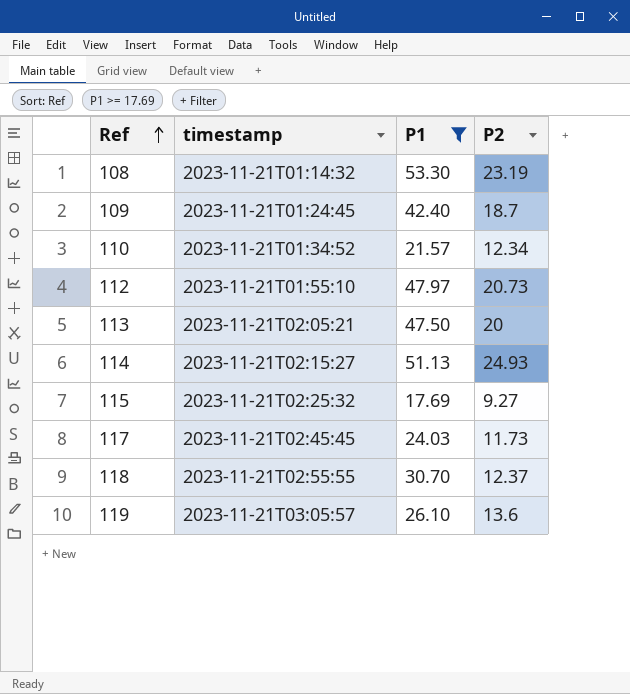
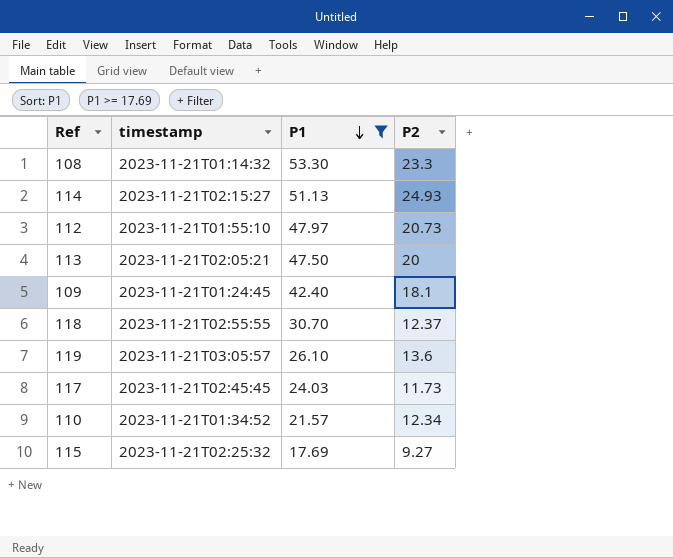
row order: Ref ascending -> P1 descending
108 | P2: 23.19 -> 23.3
109 | P2: 18.7 -> 18.1

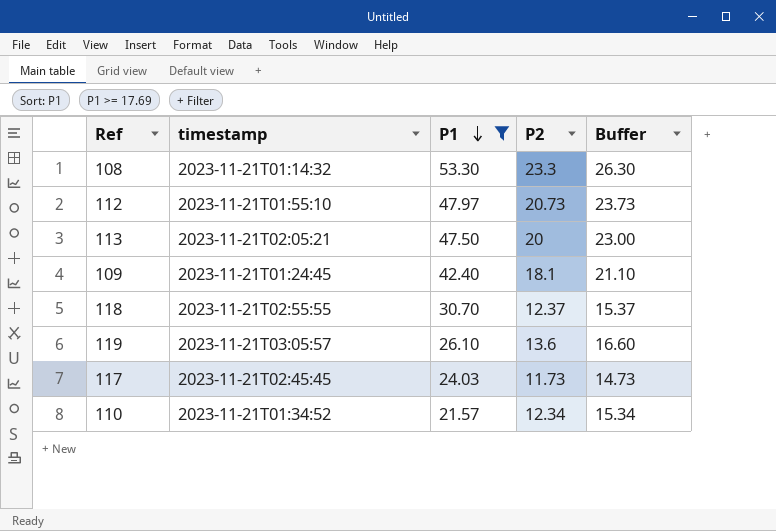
column Buffer | formula: none -> [P2] + 3
row 114: 2023-11-21T02:15:27 | 51.13 | 24.93 -> none
row 115: 2023-11-21T02:25:32 | 17.69 | 9.27 -> none

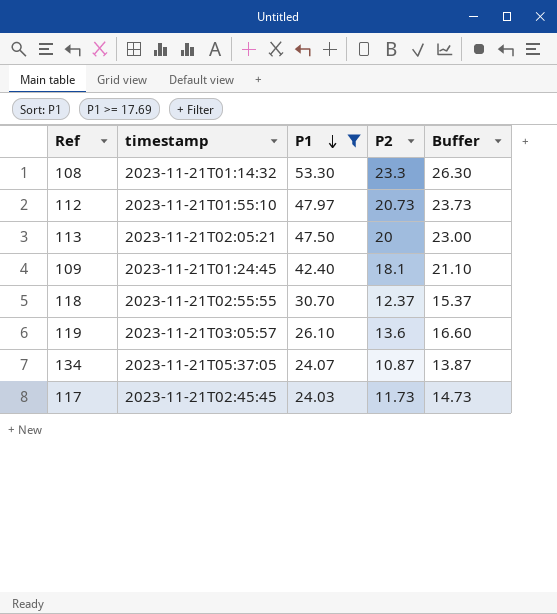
row 110: 2023-11-21T01:34:52 | 21.57 | 12.34 | 15.34 -> none
row 134: none -> 2023-11-21T05:37:05 | 24.07 | 10.87 | 13.87

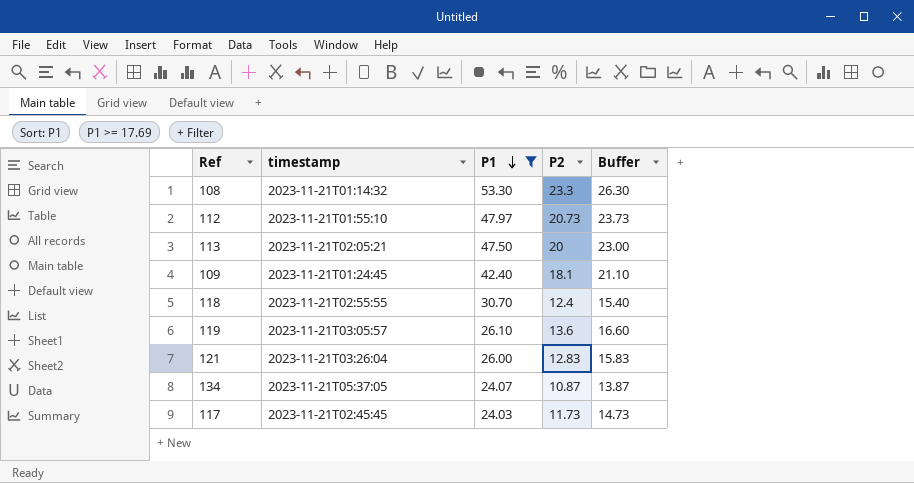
118 | P2: 12.37 -> 12.4
118 | Buffer: 15.37 -> 15.40
row 121: none -> 2023-11-21T03:26:04 | 26.00 | 12.83 | 15.83

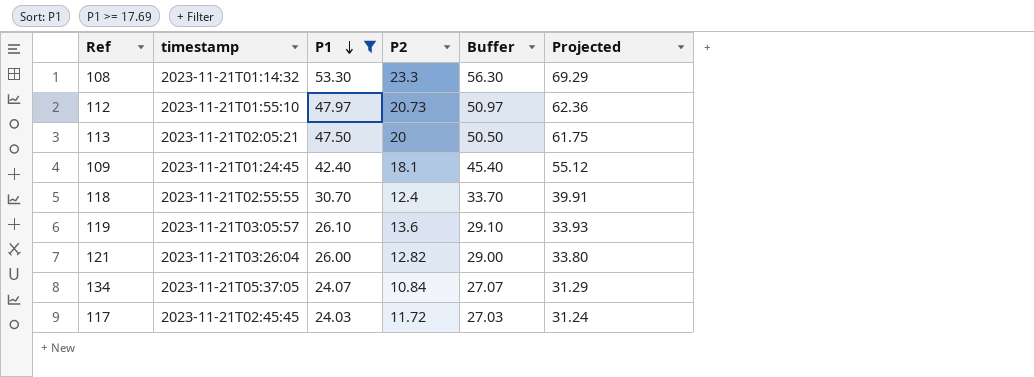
column Buffer | formula: [P2] + 3 -> [P1] + 3
column Projected | formula: none -> [P1] * 1.3
121 | P2: 12.83 -> 12.82
134 | P2: 10.87 -> 10.84
117 | P2: 11.73 -> 11.72

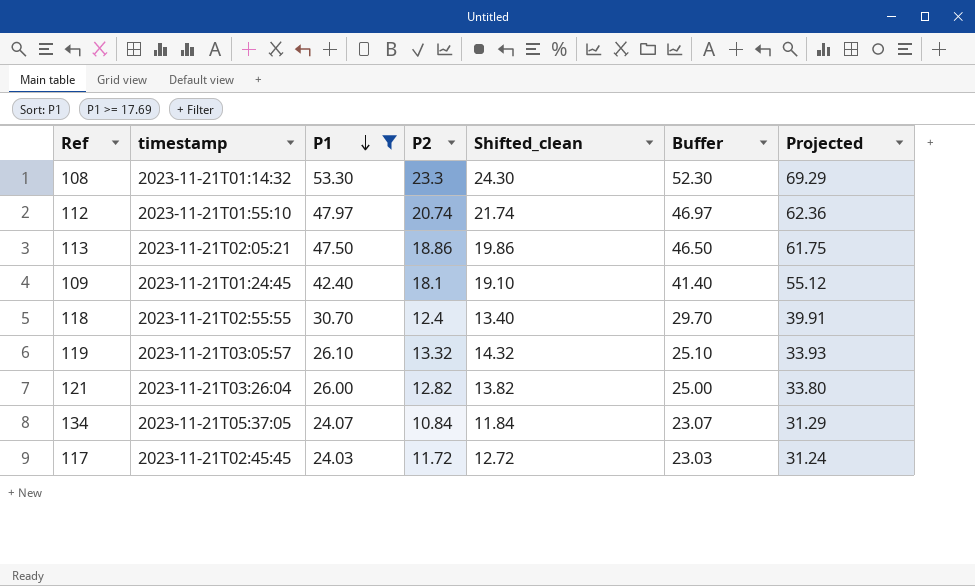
column Shifted_clean | formula: none -> [P2] + 1
column Buffer | formula: [P1] + 3 -> [P1] - 1
112 | P2: 20.73 -> 20.74
113 | P2: 20 -> 18.86
119 | P2: 13.6 -> 13.32

